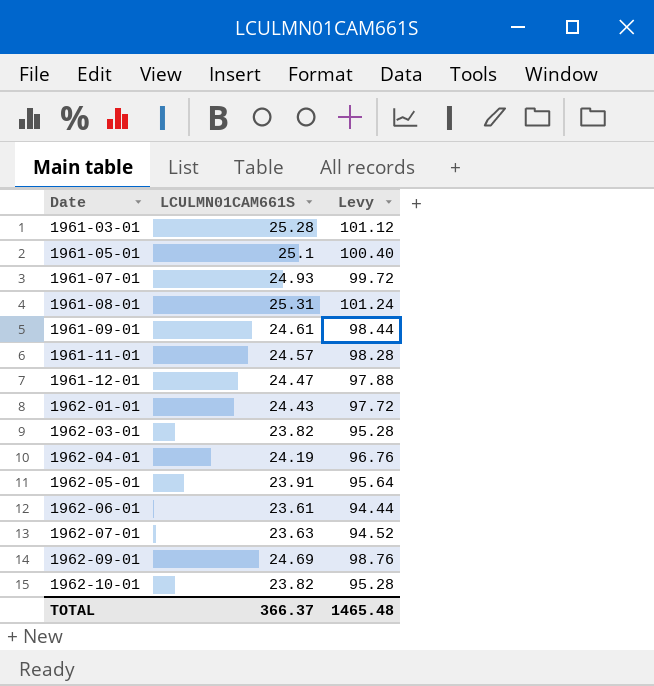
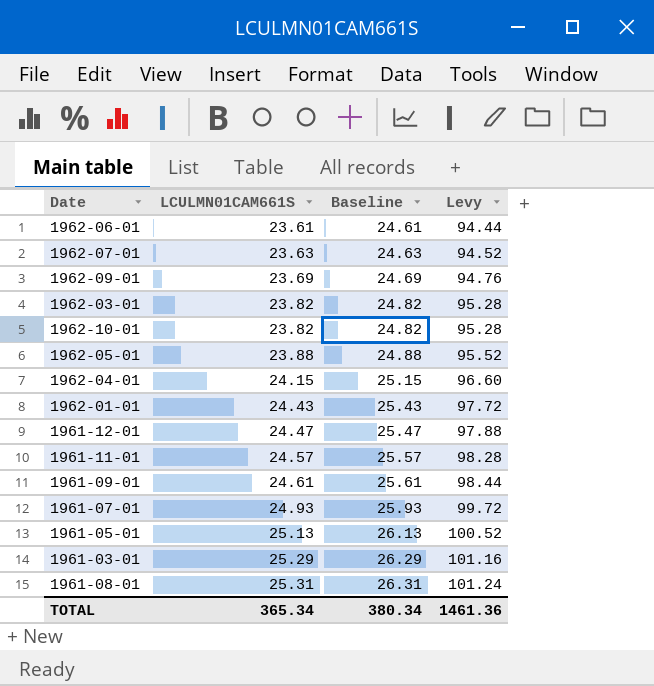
row order: Date ascending -> LCULMN01CAM661S ascending
column Baseline | formula: none -> [LCULMN01CAM661S] + 1
1962-09-01 | LCULMN01CAM661S: 24.69 -> 23.69
1962-09-01 | Levy: 98.76 -> 94.76
1962-05-01 | LCULMN01CAM661S: 23.91 -> 23.88
1962-05-01 | Levy: 95.64 -> 95.52
1962-04-01 | LCULMN01CAM661S: 24.19 -> 24.15
1962-04-01 | Levy: 96.76 -> 96.60
1961-05-01 | LCULMN01CAM661S: 25.1 -> 25.13
1961-05-01 | Levy: 100.40 -> 100.52
1961-03-01 | LCULMN01CAM661S: 25.28 -> 25.29
1961-03-01 | Levy: 101.12 -> 101.16
TOTAL | LCULMN01CAM661S: 366.37 -> 365.34
TOTAL | Levy: 1465.48 -> 1461.36

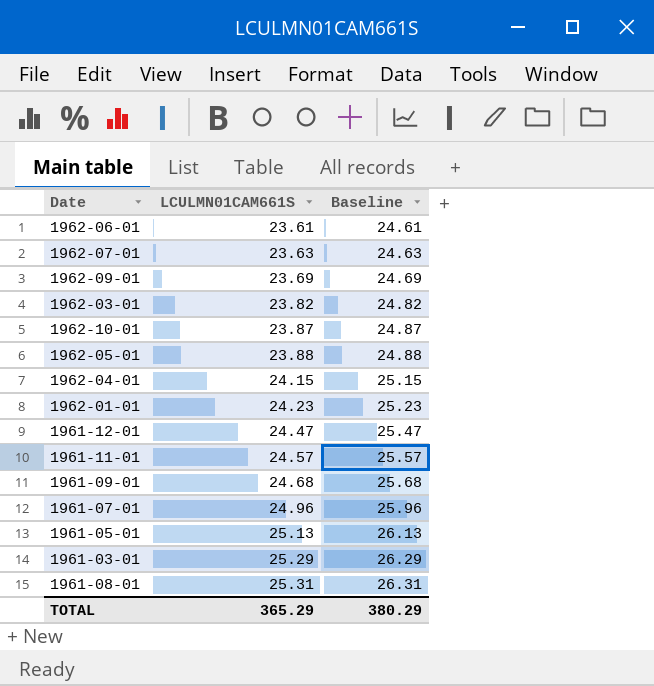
column Levy | formula: [LCULMN01CAM661S] * 4 -> none
1962-10-01 | LCULMN01CAM661S: 23.82 -> 23.87
1962-10-01 | Baseline: 24.82 -> 24.87
1962-01-01 | LCULMN01CAM661S: 24.43 -> 24.23
1962-01-01 | Baseline: 25.43 -> 25.23
1961-09-01 | LCULMN01CAM661S: 24.61 -> 24.68
1961-09-01 | Baseline: 25.61 -> 25.68
1961-07-01 | LCULMN01CAM661S: 24.93 -> 24.96
1961-07-01 | Baseline: 25.93 -> 25.96
TOTAL | LCULMN01CAM661S: 365.34 -> 365.29
TOTAL | Baseline: 380.34 -> 380.29

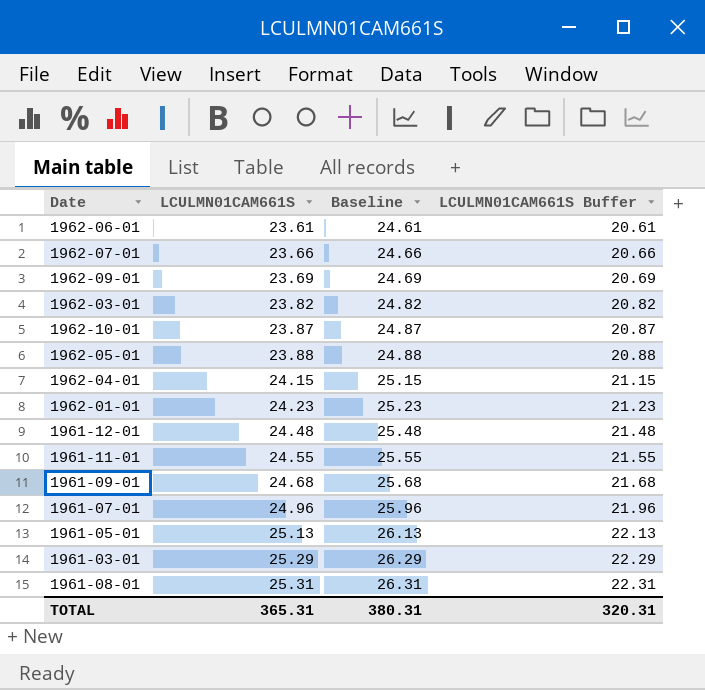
column LCULMN01CAM661S Buffer | formula: none -> [LCULMN01CAM661S] - 3
1962-07-01 | LCULMN01CAM661S: 23.63 -> 23.66
1962-07-01 | Baseline: 24.63 -> 24.66
1961-12-01 | LCULMN01CAM661S: 24.47 -> 24.48
1961-12-01 | Baseline: 25.47 -> 25.48
1961-11-01 | LCULMN01CAM661S: 24.57 -> 24.55
1961-11-01 | Baseline: 25.57 -> 25.55
TOTAL | LCULMN01CAM661S: 365.29 -> 365.31
TOTAL | Baseline: 380.29 -> 380.31

